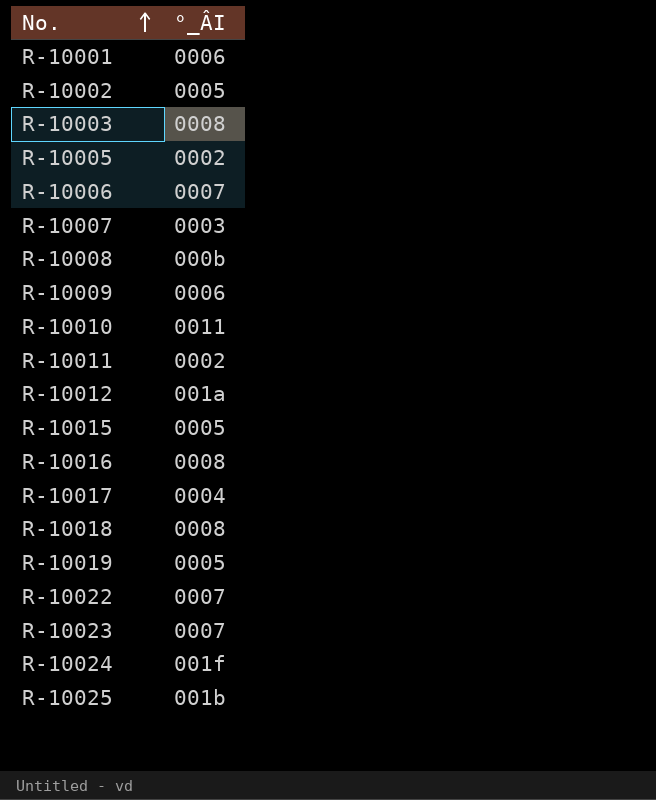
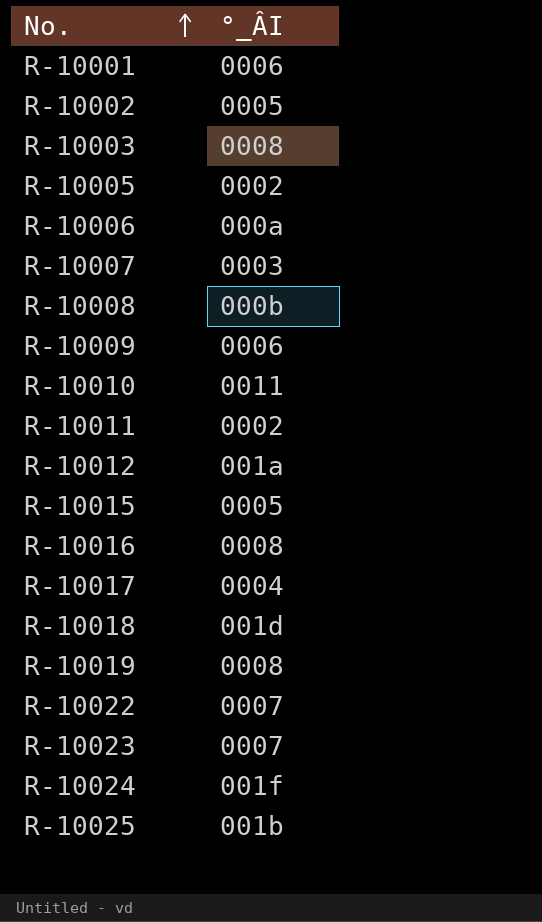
R-10006 | °_ÂI: 0007 -> 000a
R-10018 | °_ÂI: 0008 -> 001d
R-10019 | °_ÂI: 0005 -> 0008

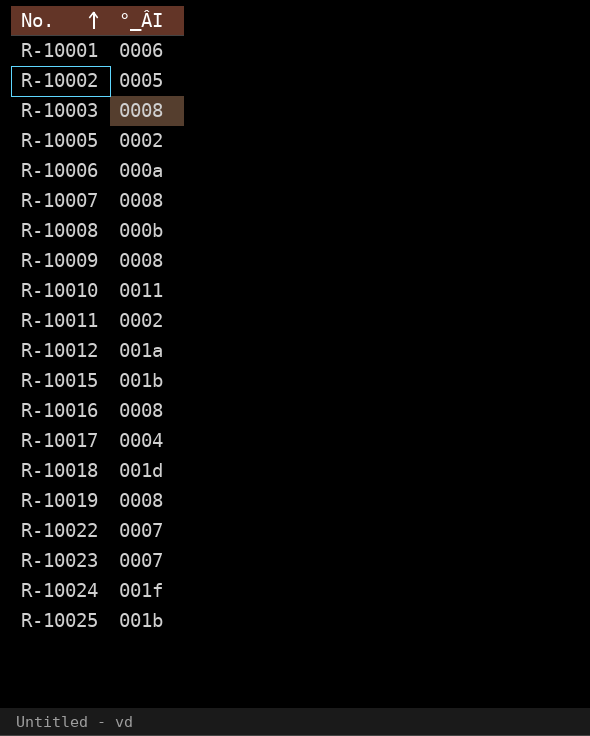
R-10007 | °_ÂI: 0003 -> 0008
R-10009 | °_ÂI: 0006 -> 0008
R-10015 | °_ÂI: 0005 -> 001b

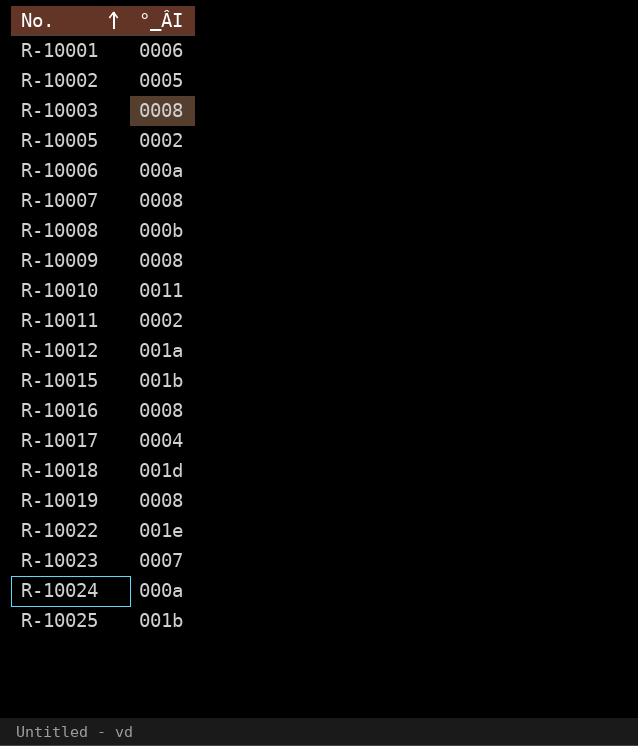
R-10022 | °_ÂI: 0007 -> 001e
R-10024 | °_ÂI: 001f -> 000a

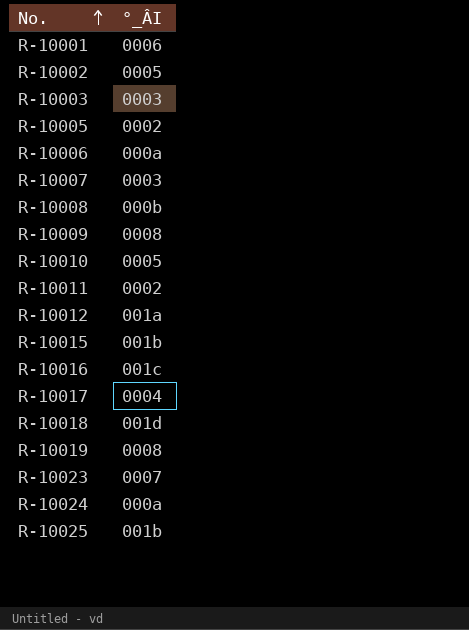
row R-10022: 001e -> none
R-10003 | °_ÂI: 0008 -> 0003
R-10007 | °_ÂI: 0008 -> 0003
R-10010 | °_ÂI: 0011 -> 0005
R-10016 | °_ÂI: 0008 -> 001c

